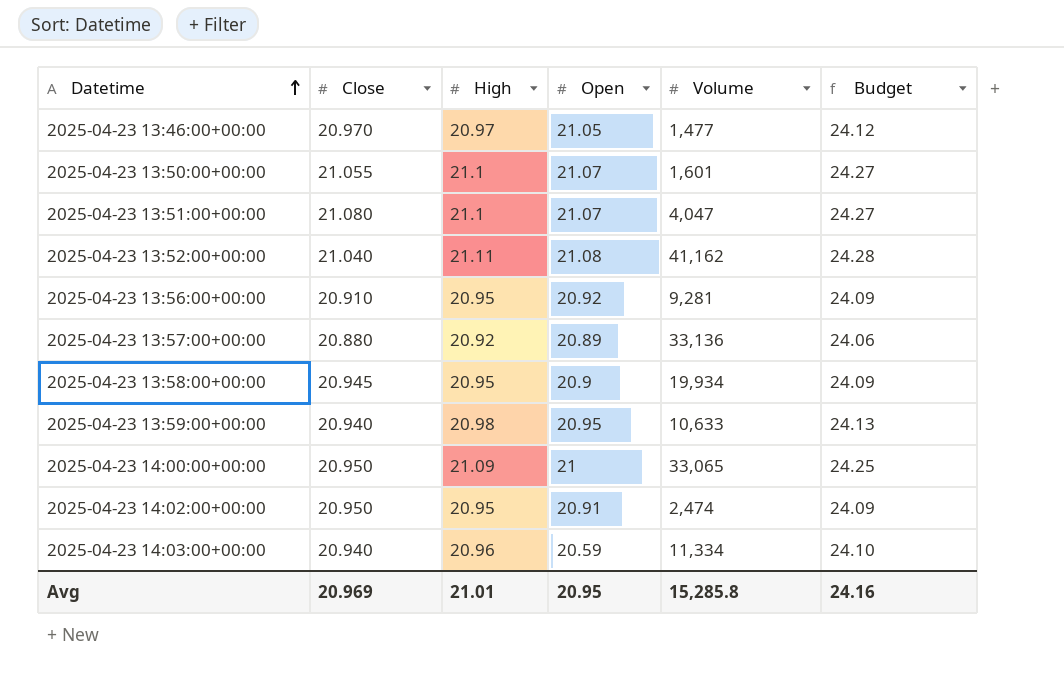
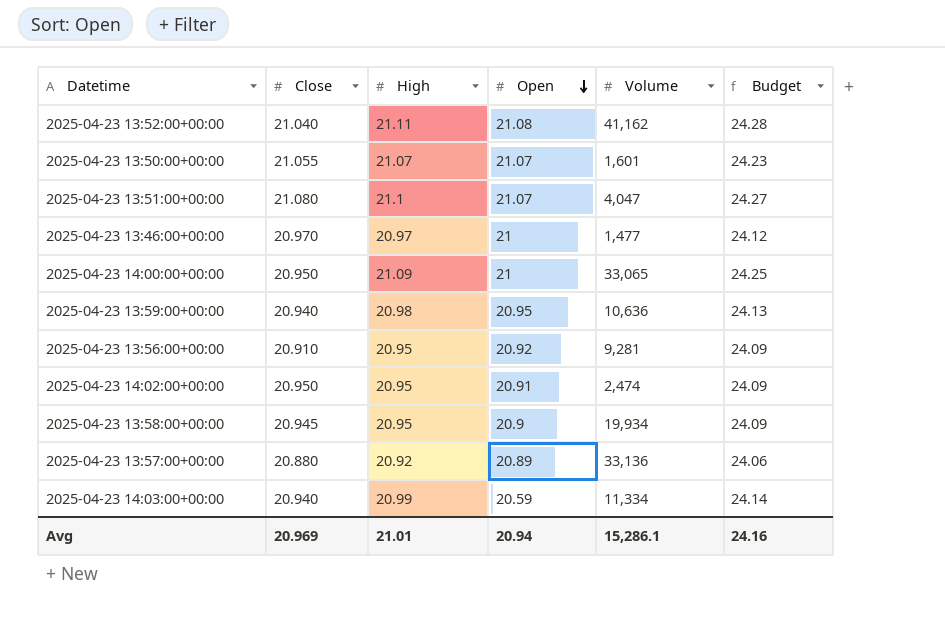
row order: Datetime ascending -> Open descending
2025-04-23 13:50:00+00:00 | High: 21.1 -> 21.07
2025-04-23 13:50:00+00:00 | Budget: 24.27 -> 24.23
2025-04-23 13:46:00+00:00 | Open: 21.05 -> 21
2025-04-23 13:59:00+00:00 | Volume: 10,633 -> 10,636
2025-04-23 14:03:00+00:00 | High: 20.96 -> 20.99
2025-04-23 14:03:00+00:00 | Budget: 24.10 -> 24.14
Avg | Open: 20.95 -> 20.94
Avg | Volume: 15,285.8 -> 15,286.1

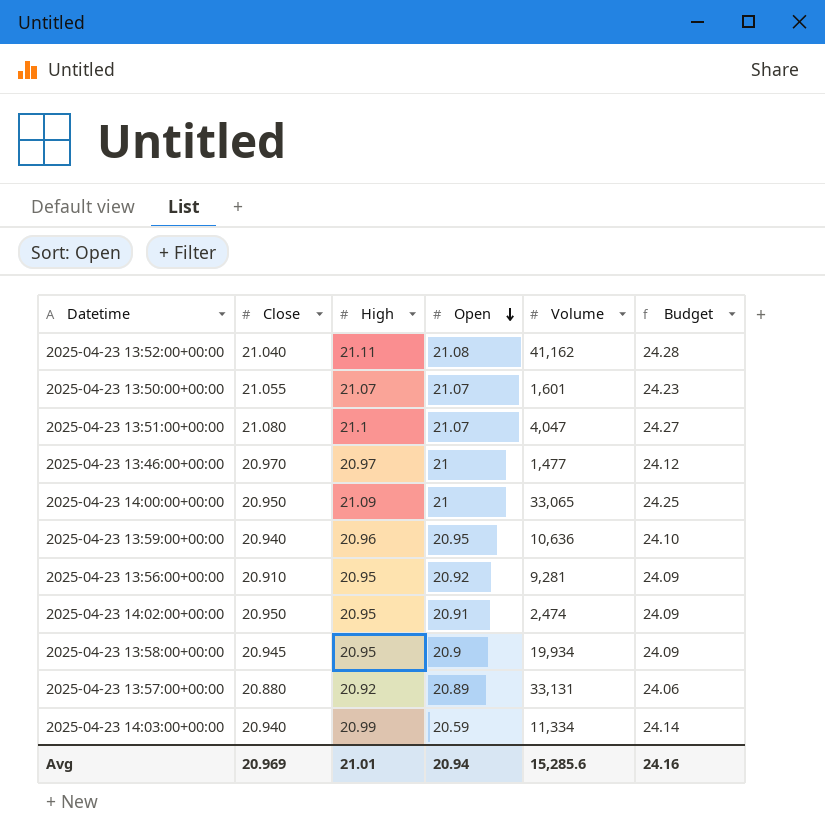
2025-04-23 13:59:00+00:00 | High: 20.98 -> 20.96
2025-04-23 13:59:00+00:00 | Budget: 24.13 -> 24.10
2025-04-23 13:57:00+00:00 | Volume: 33,136 -> 33,131
Avg | Volume: 15,286.1 -> 15,285.6

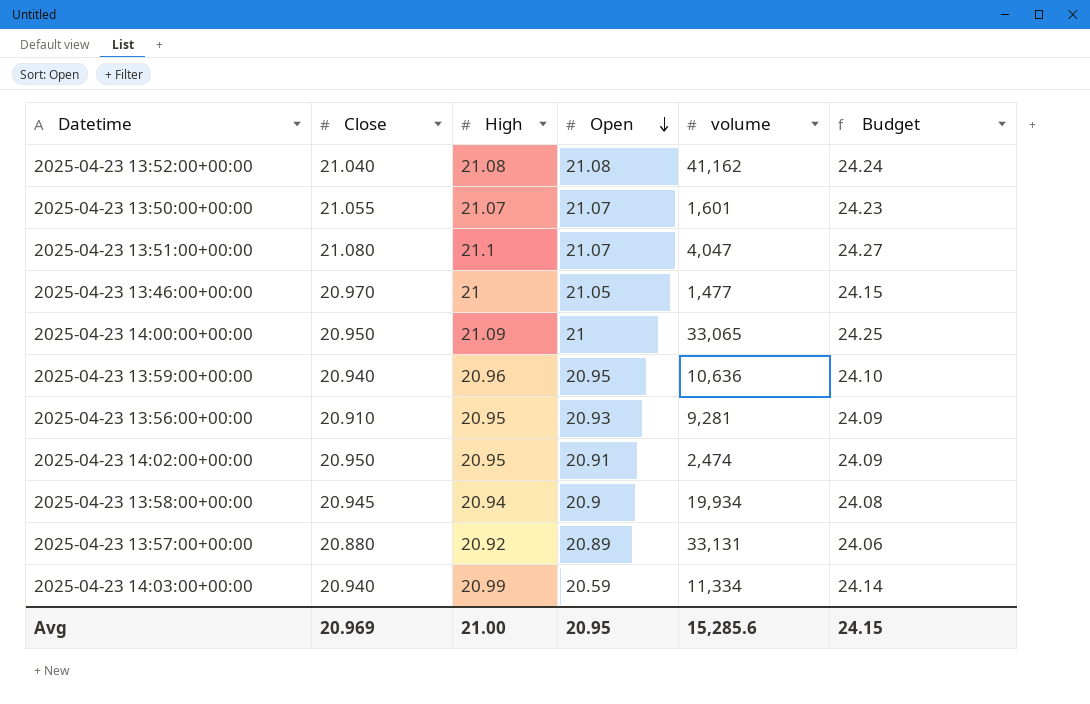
column name: Volume -> volume
2025-04-23 13:52:00+00:00 | High: 21.11 -> 21.08
2025-04-23 13:52:00+00:00 | Budget: 24.28 -> 24.24
2025-04-23 13:46:00+00:00 | High: 20.97 -> 21
2025-04-23 13:46:00+00:00 | Open: 21 -> 21.05
2025-04-23 13:46:00+00:00 | Budget: 24.12 -> 24.15
2025-04-23 13:56:00+00:00 | Open: 20.92 -> 20.93
2025-04-23 13:58:00+00:00 | High: 20.95 -> 20.94
2025-04-23 13:58:00+00:00 | Budget: 24.09 -> 24.08
Avg | High: 21.01 -> 21.00
Avg | Open: 20.94 -> 20.95
Avg | Budget: 24.16 -> 24.15

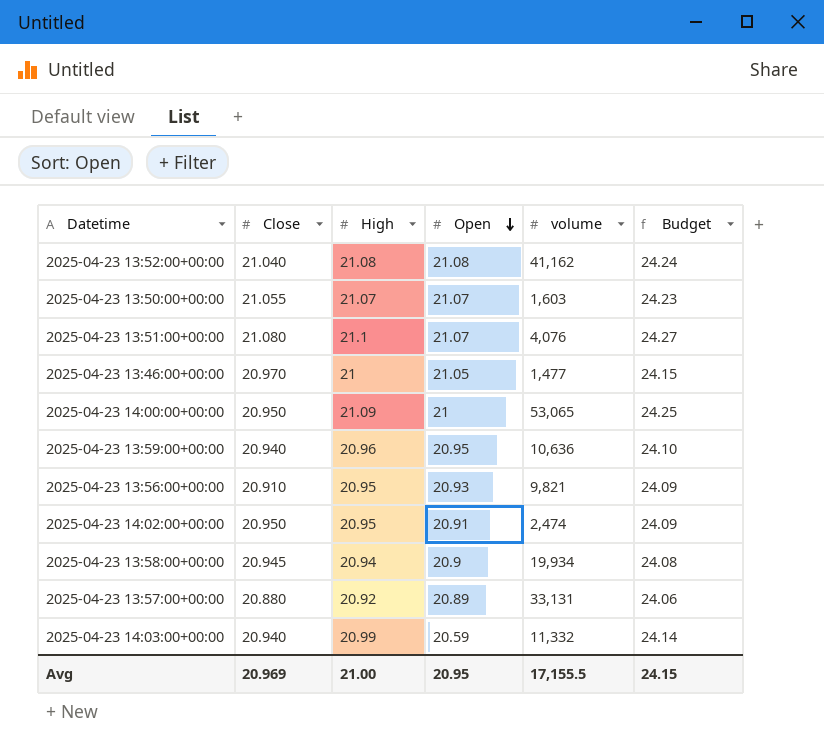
2025-04-23 13:50:00+00:00 | volume: 1,601 -> 1,603
2025-04-23 13:51:00+00:00 | volume: 4,047 -> 4,076
2025-04-23 14:00:00+00:00 | volume: 33,065 -> 53,065
2025-04-23 13:56:00+00:00 | volume: 9,281 -> 9,821
2025-04-23 14:03:00+00:00 | volume: 11,334 -> 11,332
Avg | volume: 15,285.6 -> 17,155.5

